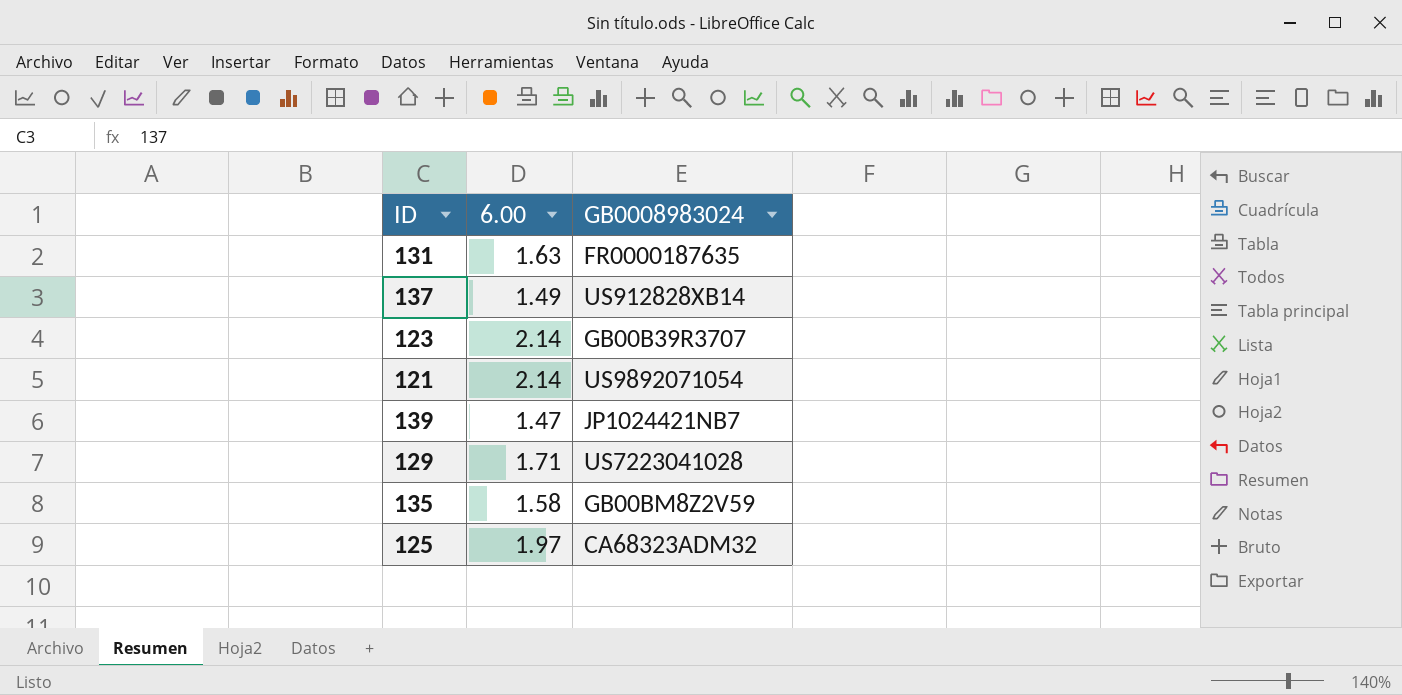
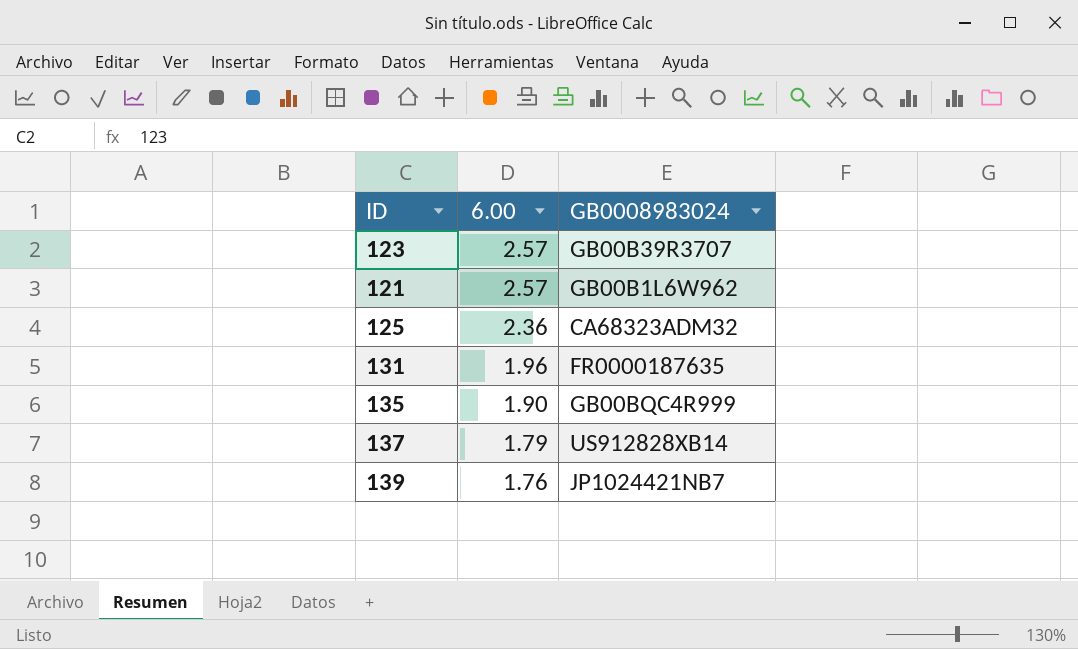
row order: none -> 6.00 descending
row 129: 1.71 | US7223041028 -> none
123 | 6.00: 2.14 -> 2.57
121 | 6.00: 2.14 -> 2.57
121 | GB0008983024: US9892071054 -> GB00B1L6W962
125 | 6.00: 1.97 -> 2.36
131 | 6.00: 1.63 -> 1.96
135 | 6.00: 1.58 -> 1.90
135 | GB0008983024: GB00BM8Z2V59 -> GB00BQC4R999
137 | 6.00: 1.49 -> 1.79
139 | 6.00: 1.47 -> 1.76

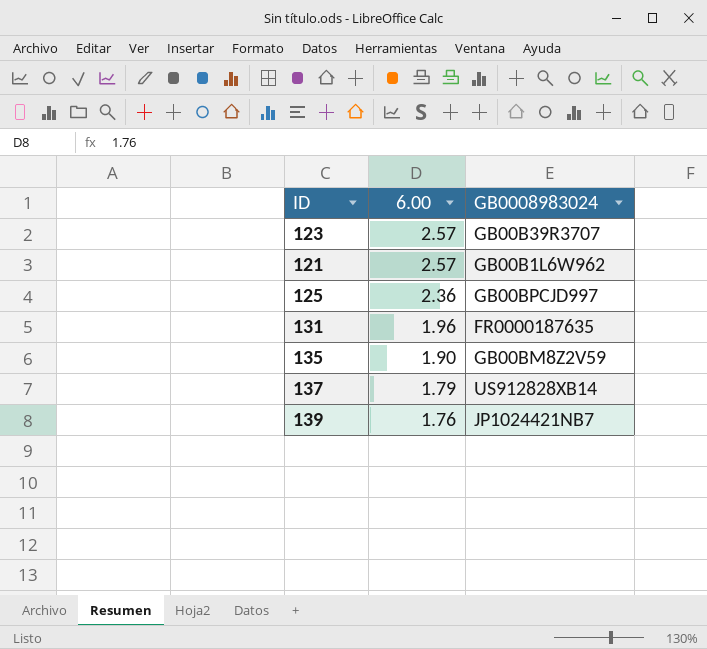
125 | GB0008983024: CA68323ADM32 -> GB00BPCJD997
135 | GB0008983024: GB00BQC4R999 -> GB00BM8Z2V59

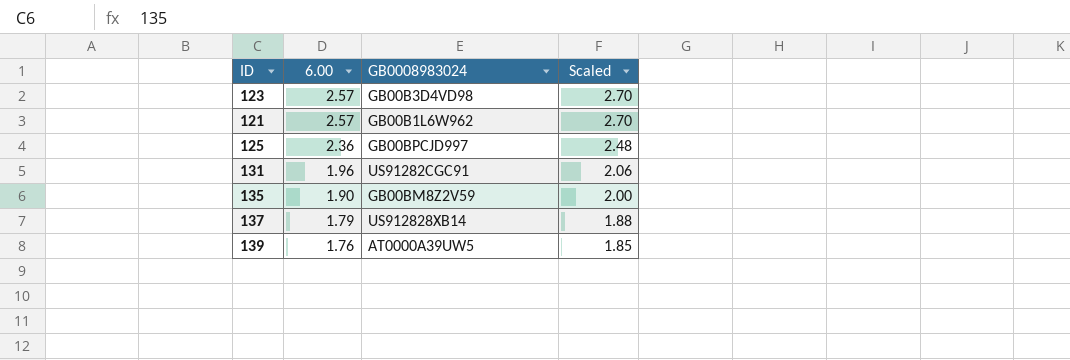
column Scaled | formula: none -> [6.00] * 1.05
123 | GB0008983024: GB00B39R3707 -> GB00B3D4VD98
131 | GB0008983024: FR0000187635 -> US91282CGC91
139 | GB0008983024: JP1024421NB7 -> AT0000A39UW5

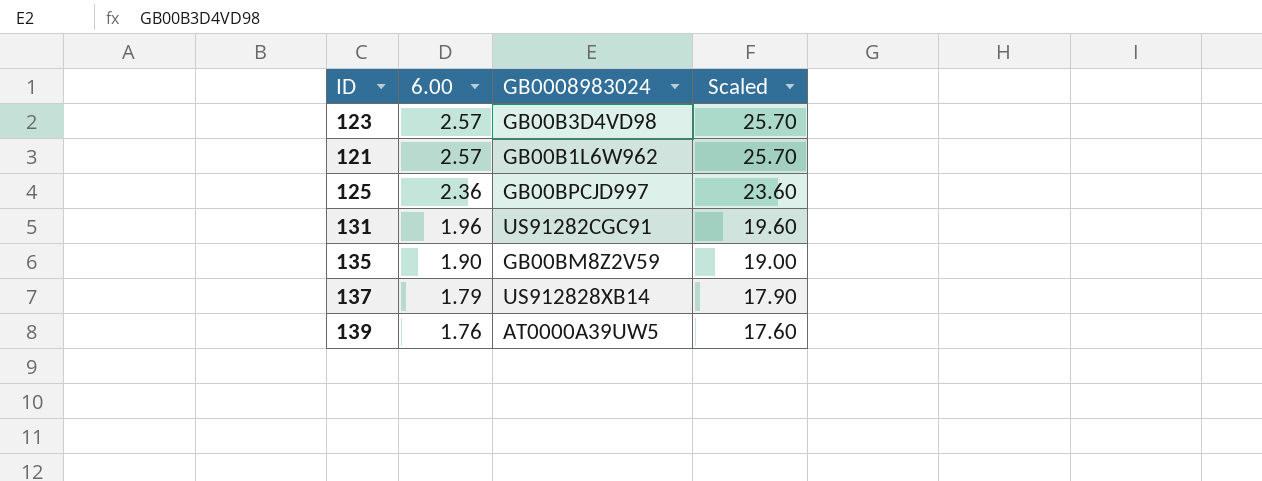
column Scaled | formula: [6.00] * 1.05 -> [6.00] * 10

